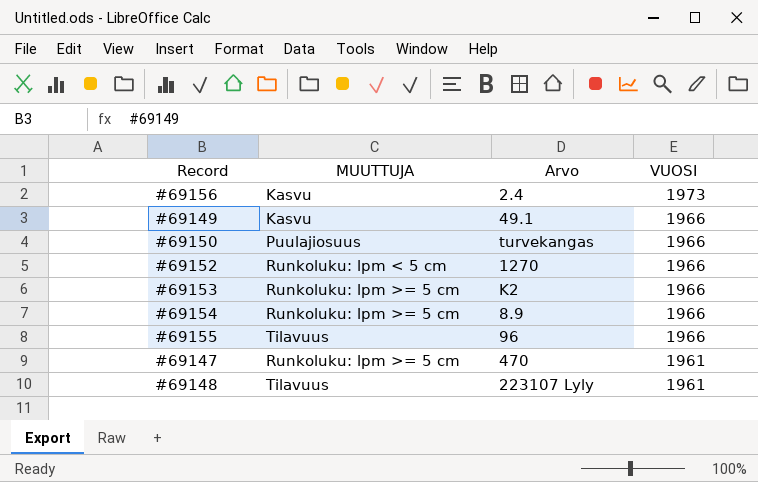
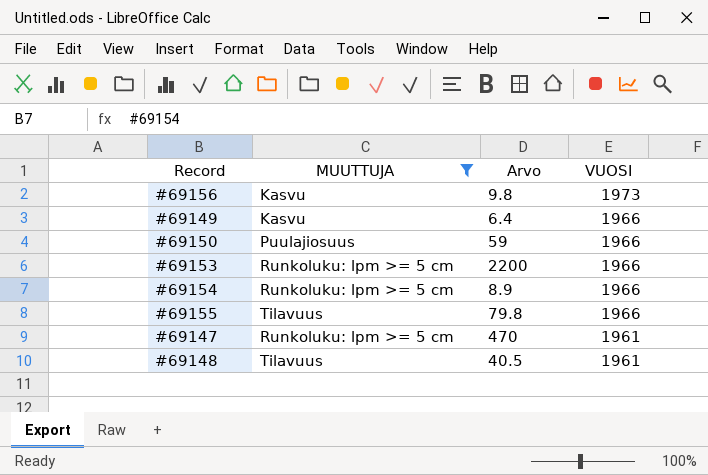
filter: none -> MUUTTUJA != Runkoluku: lpm < 5 cm
#69156 | Arvo: 2.4 -> 9.8
#69149 | Arvo: 49.1 -> 6.4
#69150 | Arvo: turvekangas -> 59
#69153 | Arvo: K2 -> 2200
#69155 | Arvo: 96 -> 79.8
#69148 | Arvo: 223107 Lyly -> 40.5

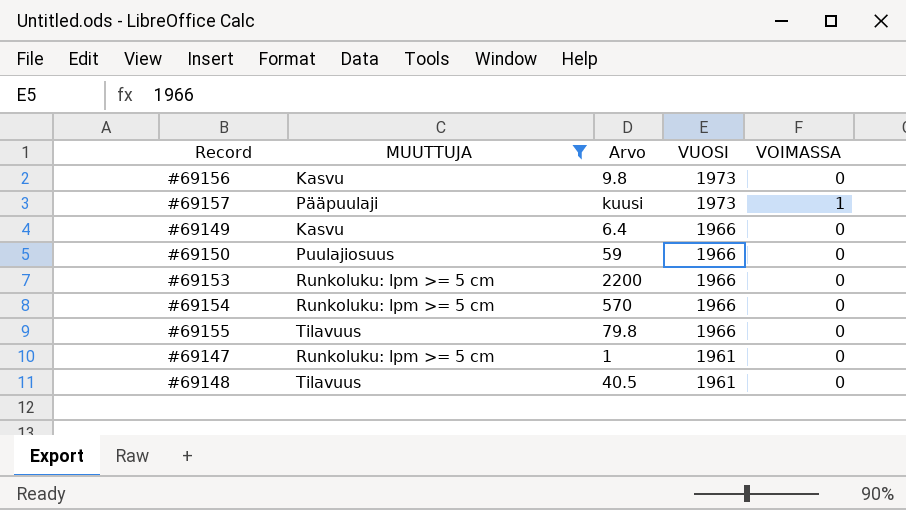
column VOIMASSA | position: none -> 5
row #69157: none -> Pääpuulaji | kuusi | 1973 | 1
#69154 | Arvo: 8.9 -> 570
#69147 | Arvo: 470 -> 1

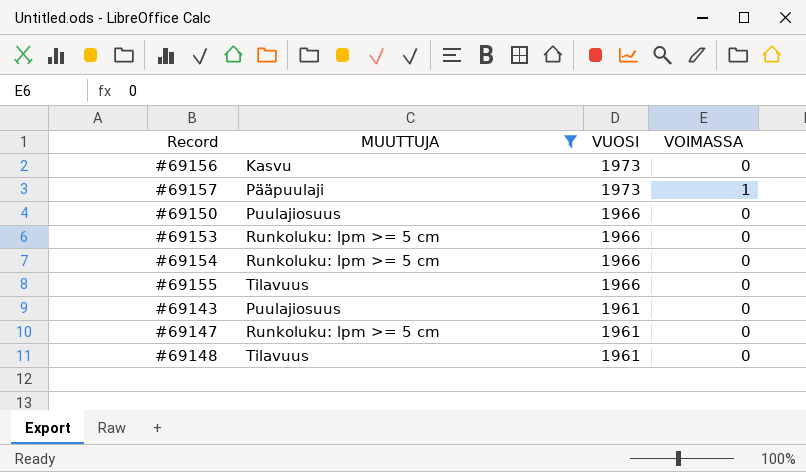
column Arvo | position: 3 -> none
row #69149: Kasvu | 6.4 | 1966 | 0 -> none
row #69143: none -> Puulajiosuus | 1961 | 0

